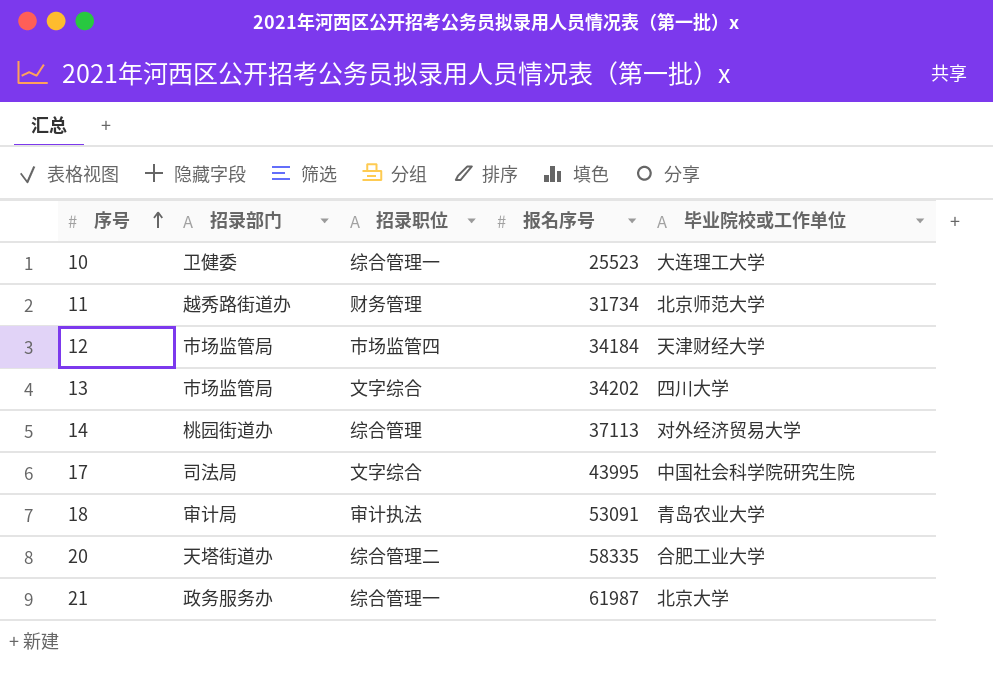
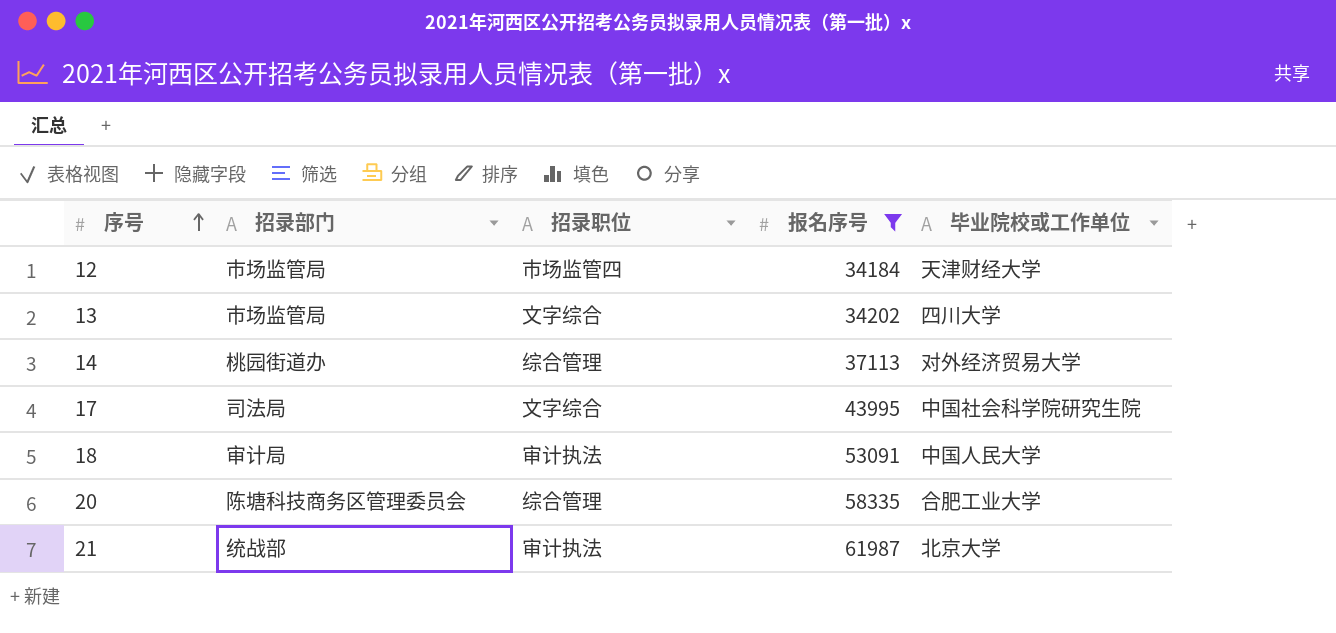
filter: none -> 报名序号 >= 34184
18 | 毕业院校或工作单位: 青岛农业大学 -> 中国人民大学
20 | 招录部门: 天塔街道办 -> 陈塘科技商务区管理委员会
20 | 招录职位: 综合管理二 -> 综合管理
21 | 招录部门: 政务服务办 -> 统战部
21 | 招录职位: 综合管理一 -> 审计执法

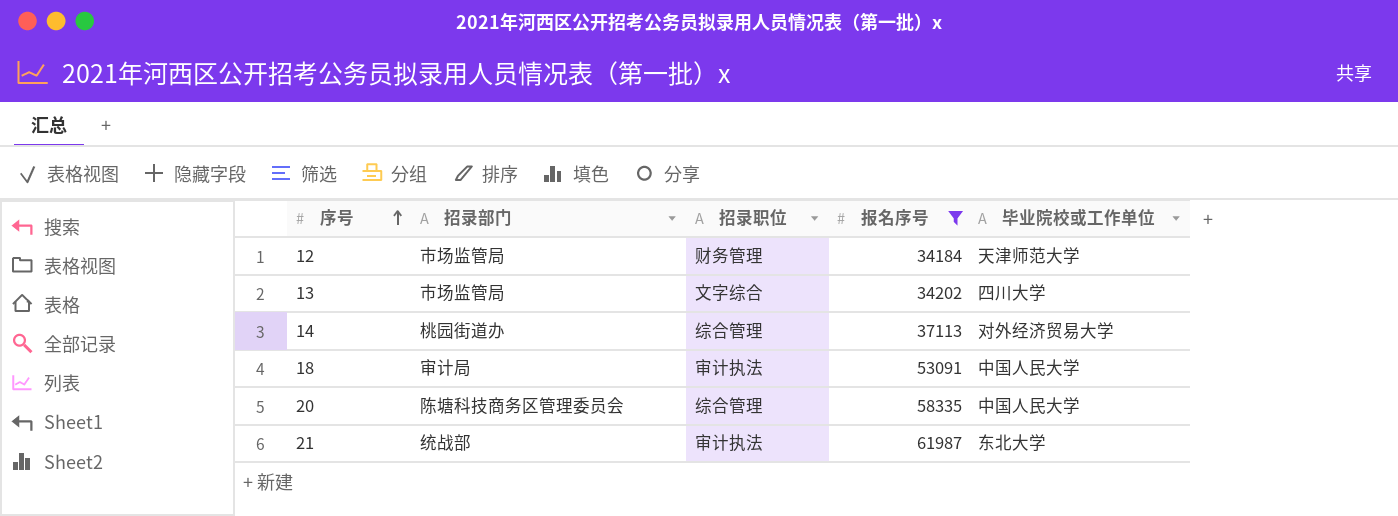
row 17: 司法局 | 文字综合 | 43995 | 中国社会科学院研究生院 -> none
12 | 招录职位: 市场监管四 -> 财务管理
12 | 毕业院校或工作单位: 天津财经大学 -> 天津师范大学
20 | 毕业院校或工作单位: 合肥工业大学 -> 中国人民大学
21 | 毕业院校或工作单位: 北京大学 -> 东北大学

